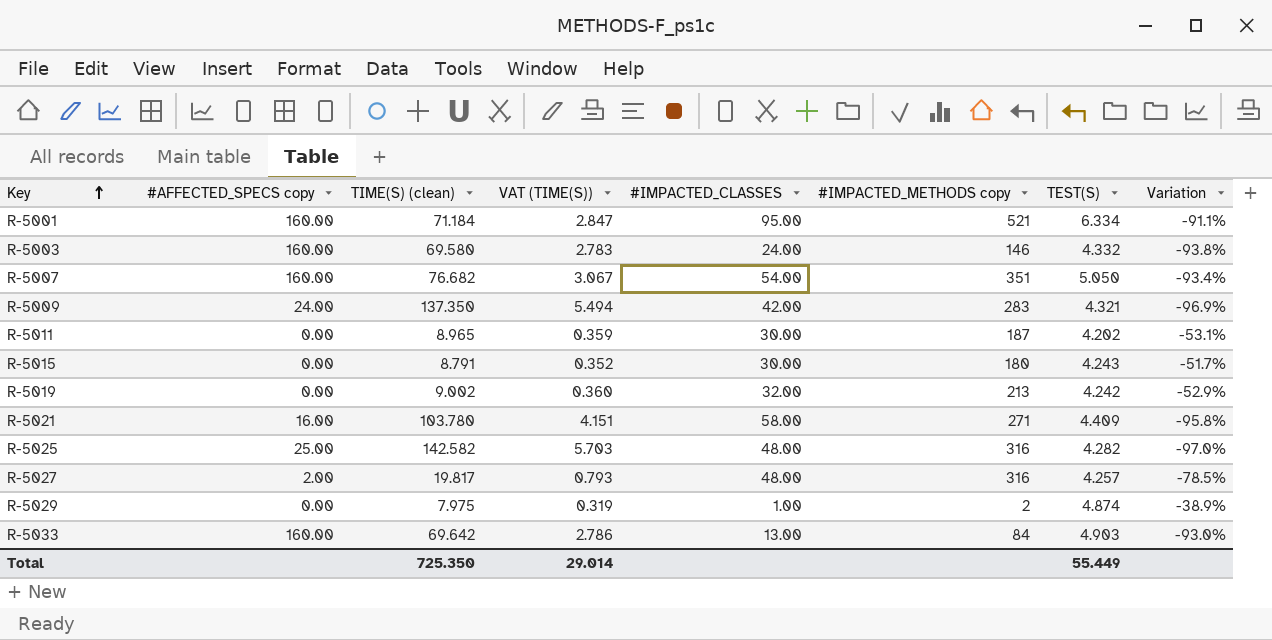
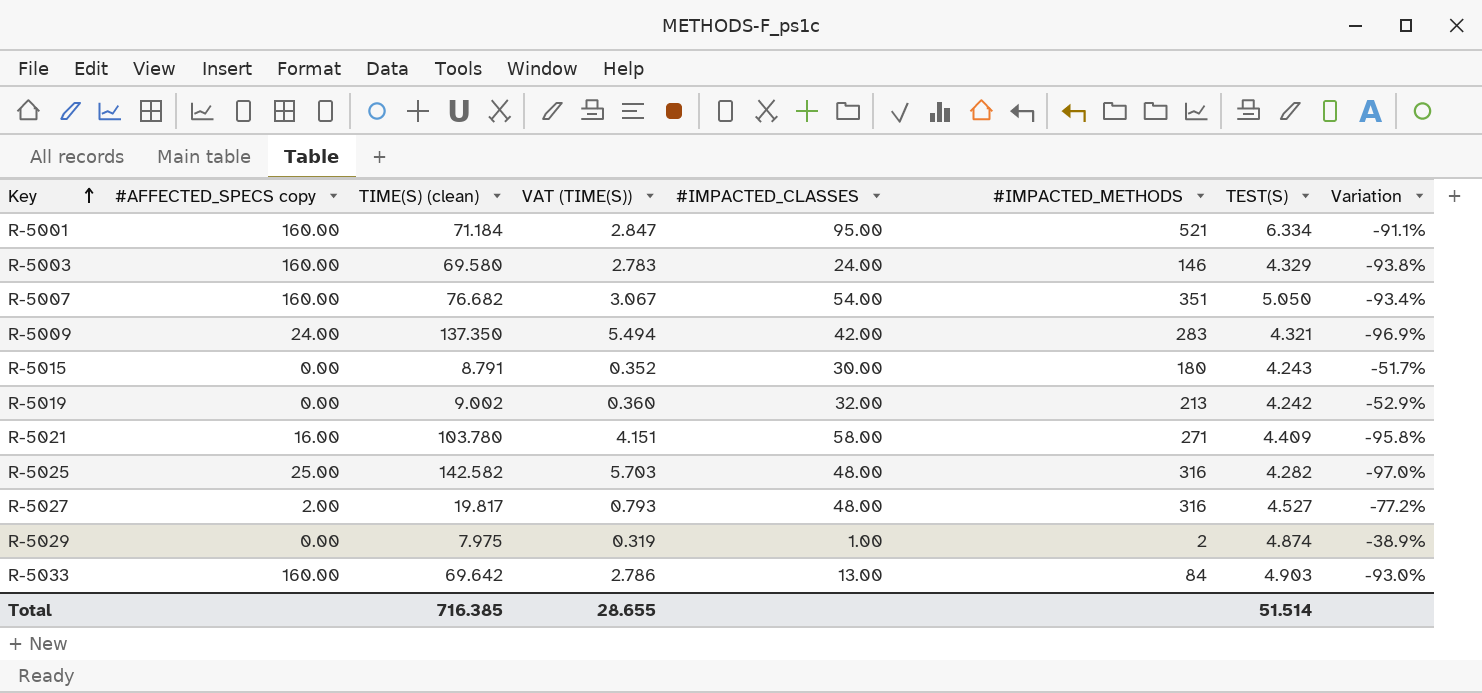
column name: #IMPACTED_METHODS copy -> #IMPACTED_METHODS
row R-5011: 0.00 | 8.965 | 0.359 | 30.00 | 187 | 4.202 | -53.1% -> none
R-5003 | TEST(S): 4.332 -> 4.329
R-5027 | TEST(S): 4.257 -> 4.527
R-5027 | Variation: -78.5% -> -77.2%
Total | TIME(S) (clean): 725.350 -> 716.385
Total | VAT (TIME(S)): 29.014 -> 28.655
Total | TEST(S): 55.449 -> 51.514

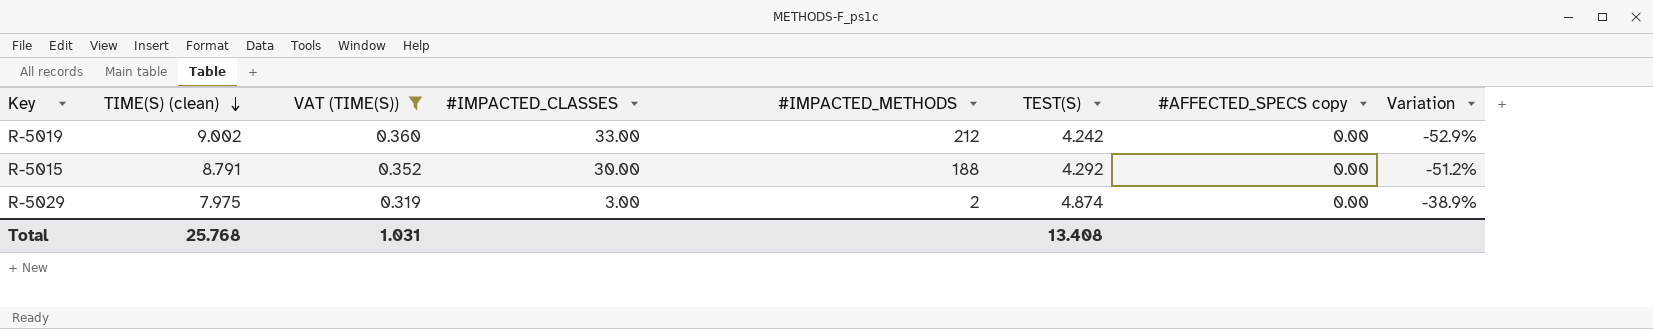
filter: none -> VAT (TIME(S)) <= 0.360
row order: Key ascending -> TIME(S) (clean) descending
column #AFFECTED_SPECS copy | position: 2 -> 7
R-5019 | #IMPACTED_CLASSES: 32.00 -> 33.00
R-5019 | #IMPACTED_METHODS: 213 -> 212
R-5015 | #IMPACTED_METHODS: 180 -> 188
R-5015 | TEST(S): 4.243 -> 4.292
R-5015 | Variation: -51.7% -> -51.2%
R-5029 | #IMPACTED_CLASSES: 1.00 -> 3.00
Total | TIME(S) (clean): 716.385 -> 25.768
Total | VAT (TIME(S)): 28.655 -> 1.031
Total | TEST(S): 51.514 -> 13.408

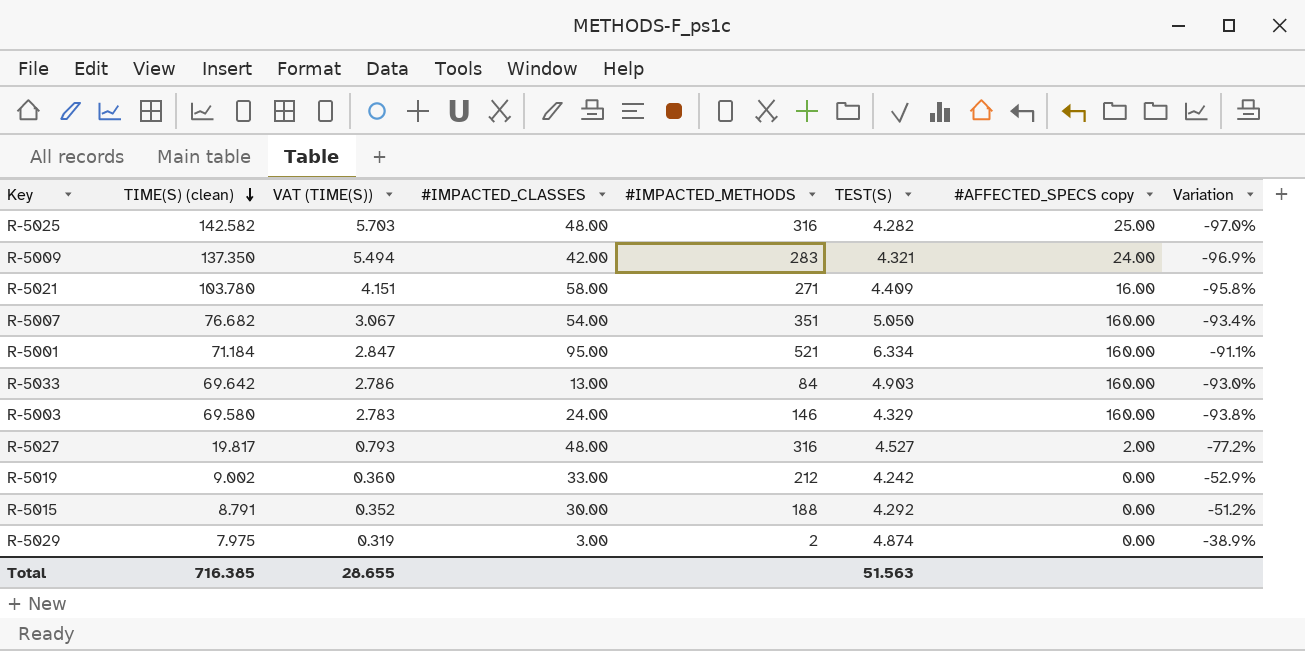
filter: VAT (TIME(S)) <= 0.360 -> none
Total | TIME(S) (clean): 25.768 -> 716.385
Total | VAT (TIME(S)): 1.031 -> 28.655
Total | TEST(S): 13.408 -> 51.563

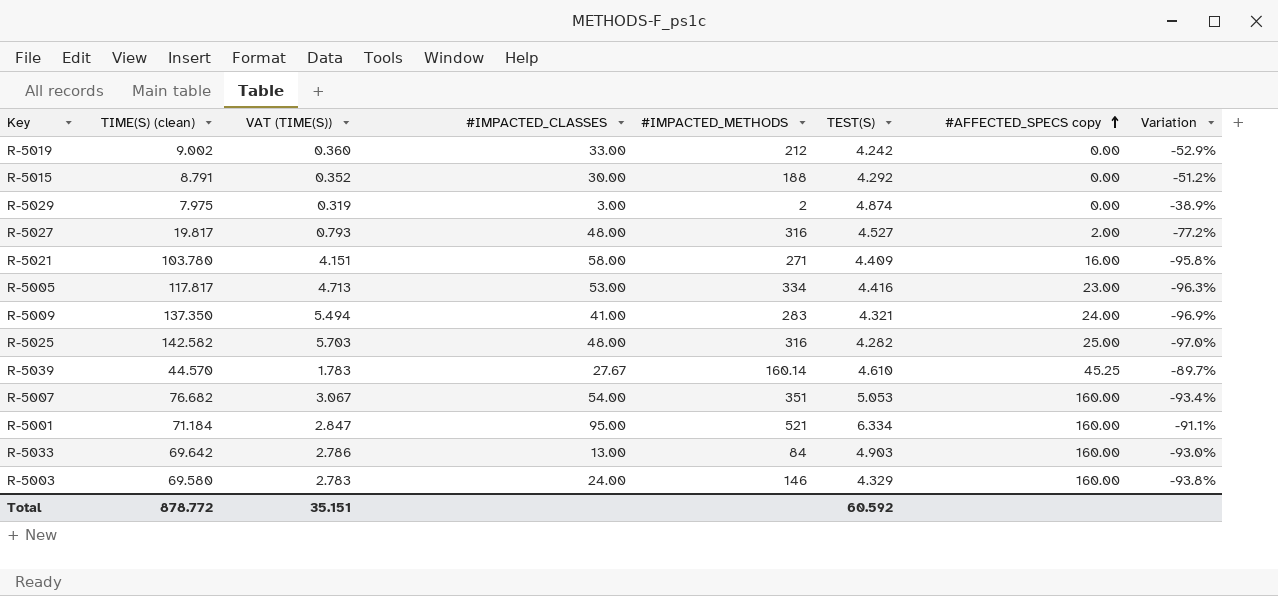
row order: TIME(S) (clean) descending -> #AFFECTED_SPECS copy ascending
row R-5005: none -> 117.817 | 4.713 | 53.00 | 334 | 4.416 | 23.00 | -96.3%
R-5009 | #IMPACTED_CLASSES: 42.00 -> 41.00
row R-5039: none -> 44.570 | 1.783 | 27.67 | 160.14 | 4.610 | 45.25 | -89.7%
R-5007 | TEST(S): 5.050 -> 5.053
Total | TIME(S) (clean): 716.385 -> 878.772
Total | VAT (TIME(S)): 28.655 -> 35.151
Total | TEST(S): 51.563 -> 60.592

